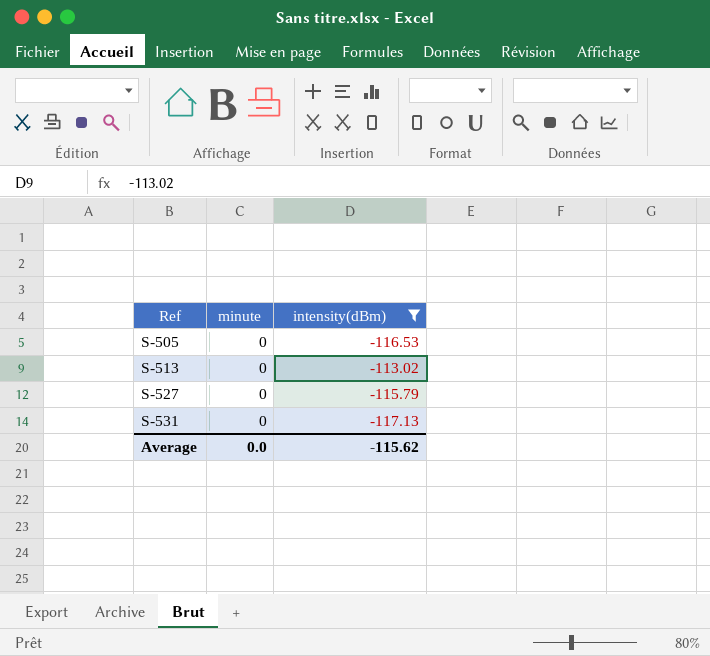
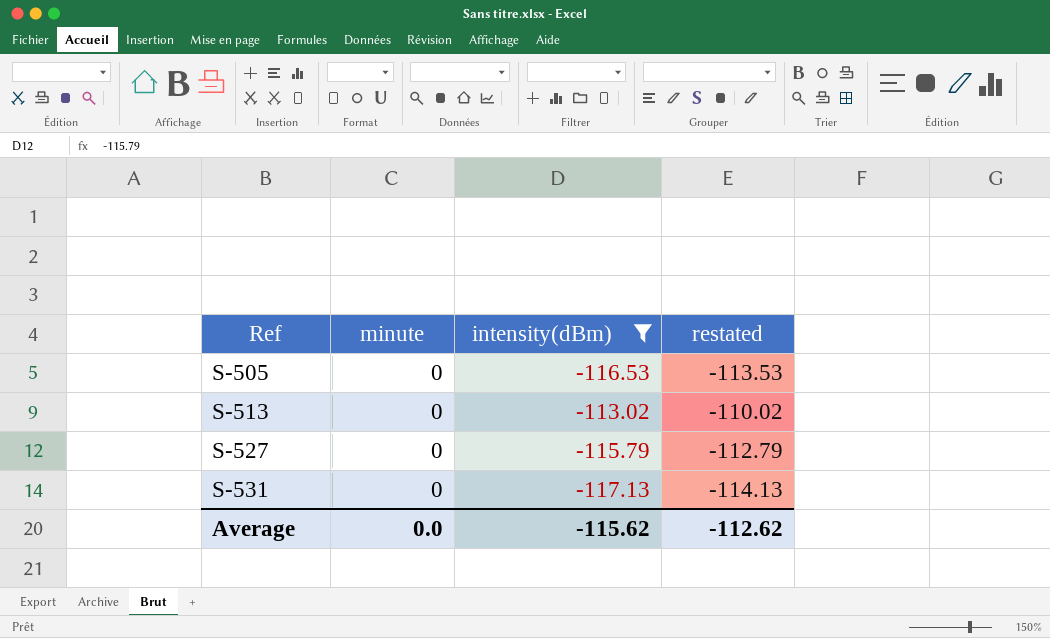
column restated | formula: none -> [intensity(dBm)] + 3

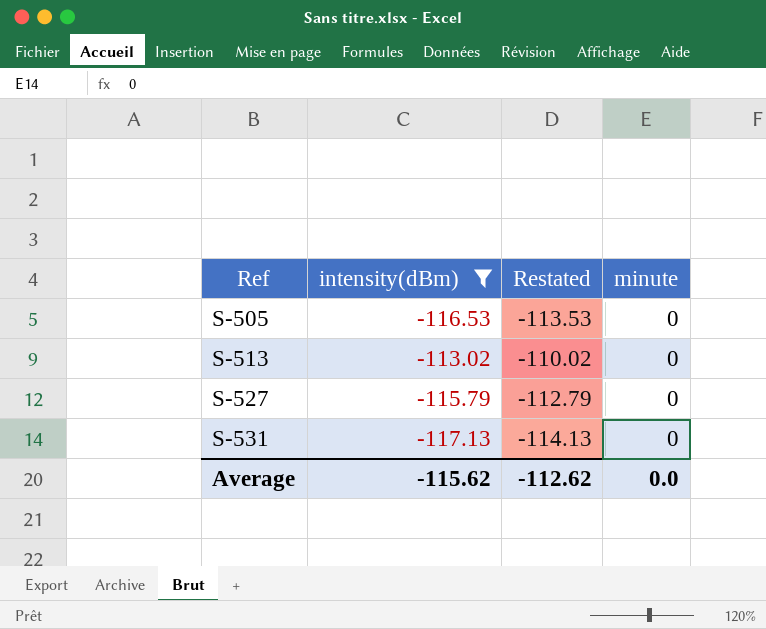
column name: restated -> Restated
column minute | position: 2 -> 4

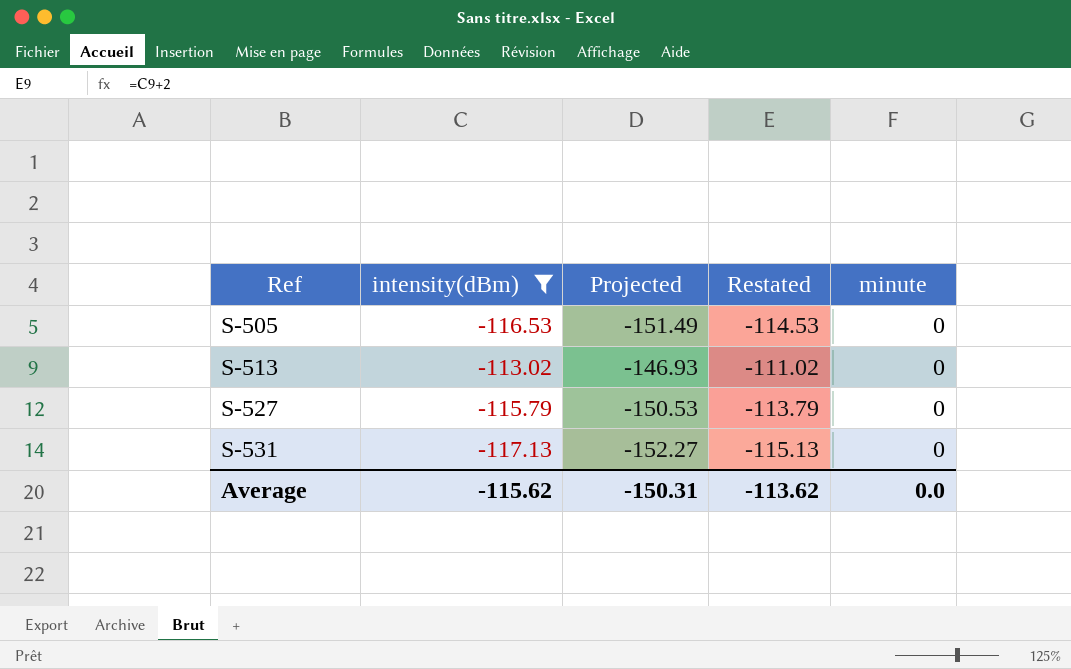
column Projected | formula: none -> [intensity(dBm)] * 1.3
column Restated | formula: [intensity(dBm)] + 3 -> [intensity(dBm)] + 2
Average | Restated: -112.62 -> -113.62

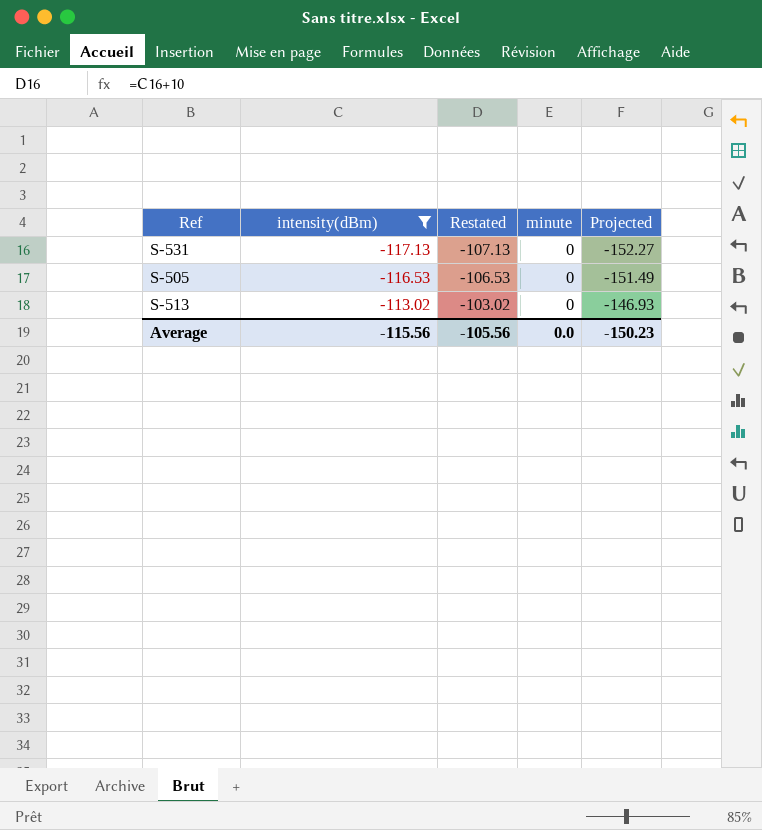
row order: Ref ascending -> intensity(dBm) ascending
column Restated | formula: [intensity(dBm)] + 2 -> [intensity(dBm)] + 10
column Projected | position: 3 -> 5
row S-527: -115.79 | -150.53 | -113.79 | 0 -> none
Average | intensity(dBm): -115.62 -> -115.56
Average | Restated: -113.62 -> -105.56
Average | Projected: -150.31 -> -150.23

